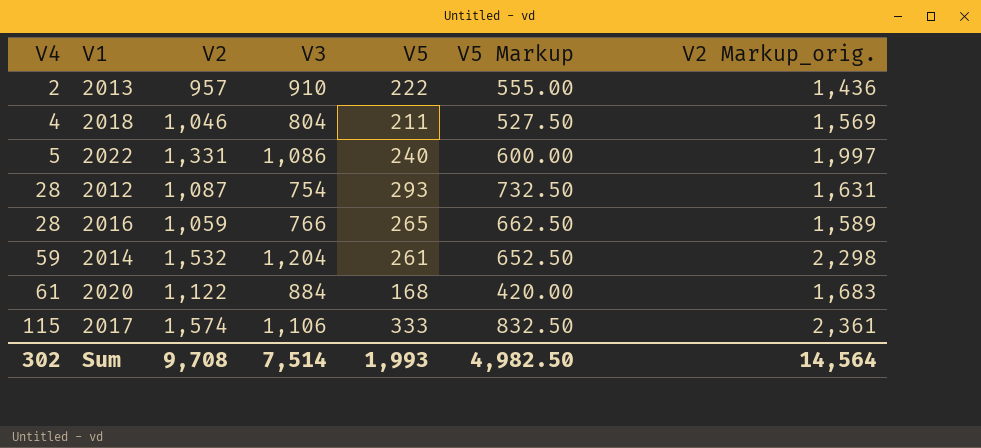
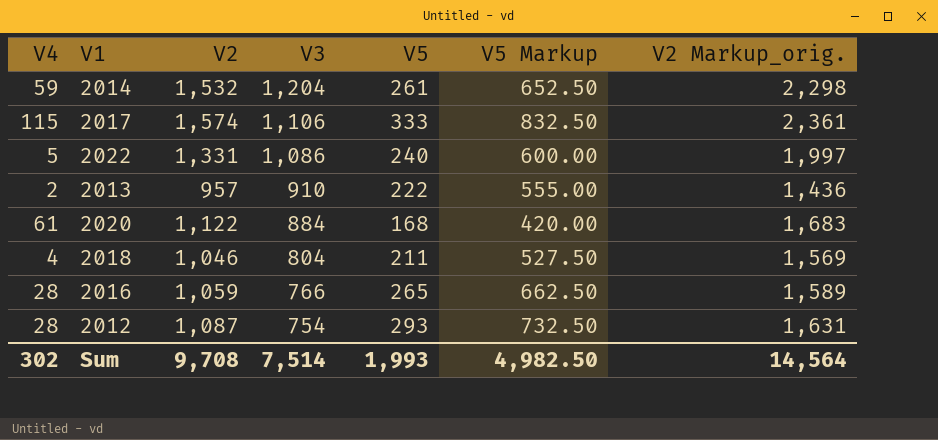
row order: V4 ascending -> V3 descending

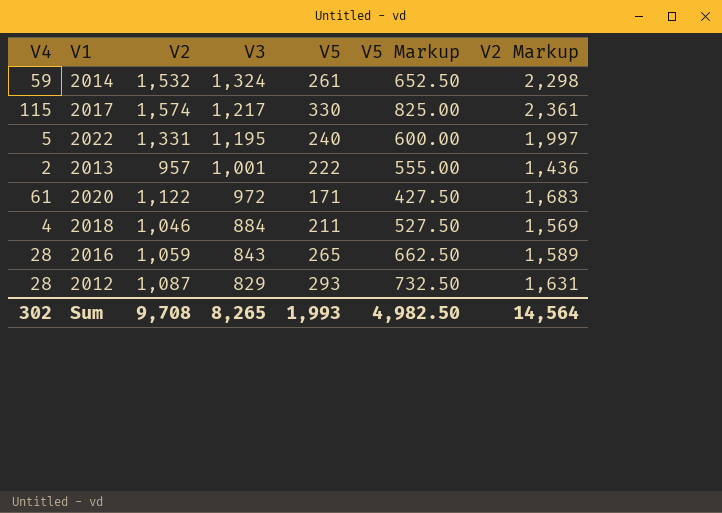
column name: V2 Markup_orig. -> V2 Markup
2014 | V3: 1,204 -> 1,324
2017 | V3: 1,106 -> 1,217
2017 | V5: 333 -> 330
2017 | V5 Markup: 832.50 -> 825.00
2022 | V3: 1,086 -> 1,195
2013 | V3: 910 -> 1,001
2020 | V3: 884 -> 972
2020 | V5: 168 -> 171
2020 | V5 Markup: 420.00 -> 427.50
2018 | V3: 804 -> 884
2016 | V3: 766 -> 843
2012 | V3: 754 -> 829
Sum | V3: 7,514 -> 8,265

